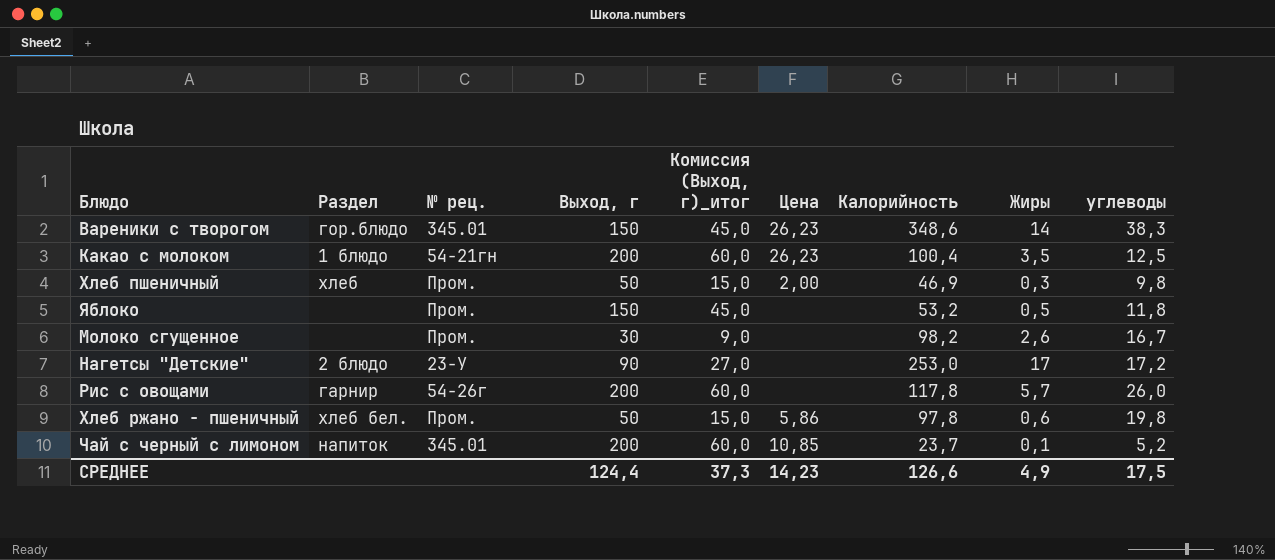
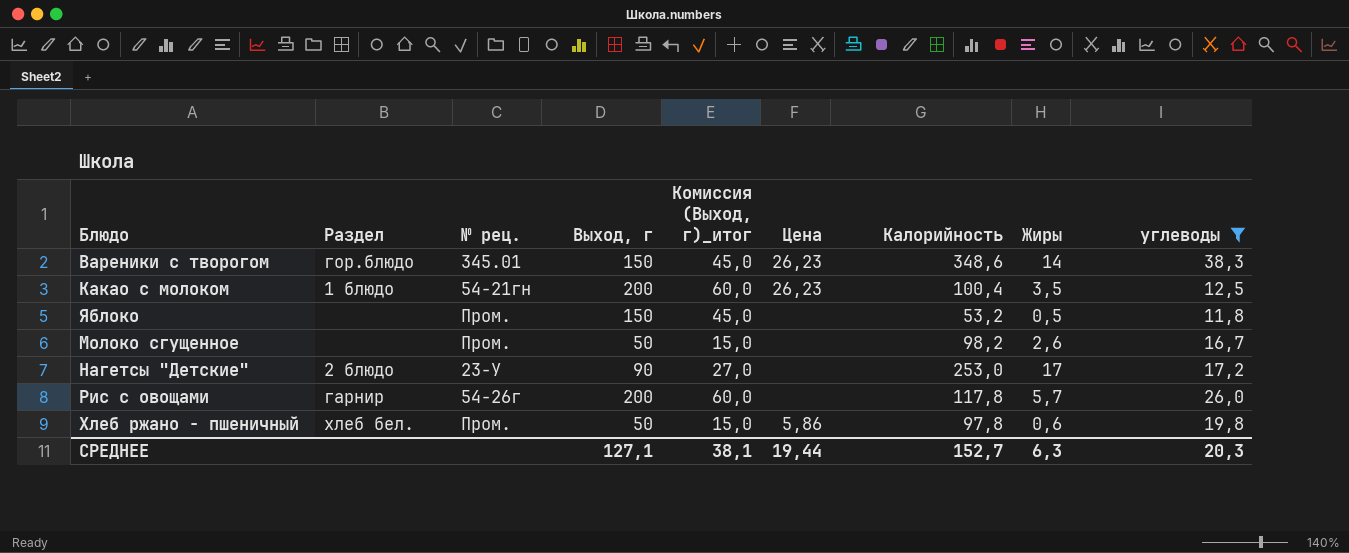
filter: none -> углеводы >= 11,8
Молоко сгущенное | Выход, г: 30 -> 50
Молоко сгущенное | Комиссия (Выход, г)_итог: 9,0 -> 15,0
СРЕДНЕЕ | Выход, г: 124,4 -> 127,1
СРЕДНЕЕ | Комиссия (Выход, г)_итог: 37,3 -> 38,1
СРЕДНЕЕ | Цена: 14,23 -> 19,44
СРЕДНЕЕ | Калорийность: 126,6 -> 152,7
СРЕДНЕЕ | Жиры: 4,9 -> 6,3
СРЕДНЕЕ | углеводы: 17,5 -> 20,3

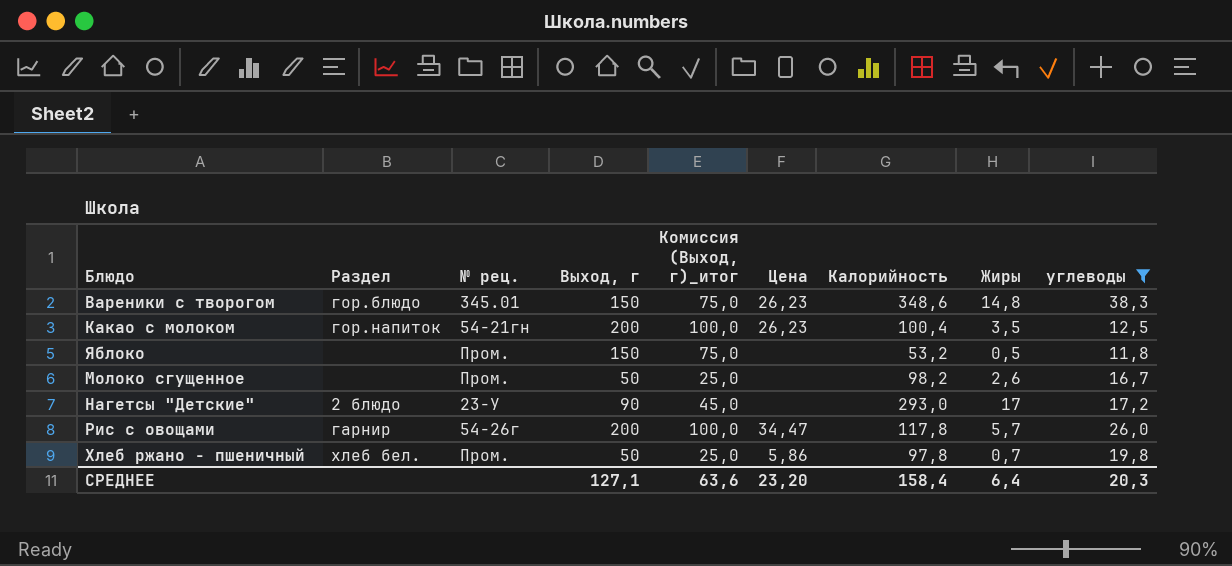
column Комиссия (Выход, г)_итог | formula: [Выход, г] * 0,3 -> [Выход, г] * 0,5
Вареники с творогом | Жиры: 14 -> 14,8
Какао с молоком | Раздел: 1 блюдо -> гор.напиток
Нагетсы "Детские" | Калорийность: 253,0 -> 293,0
Рис с овощами | Цена: none -> 34,47
Хлеб ржано - пшеничный | Жиры: 0,6 -> 0,7
СРЕДНЕЕ | Комиссия (Выход, г)_итог: 38,1 -> 63,6
СРЕДНЕЕ | Цена: 19,44 -> 23,20
СРЕДНЕЕ | Калорийность: 152,7 -> 158,4
СРЕДНЕЕ | Жиры: 6,3 -> 6,4

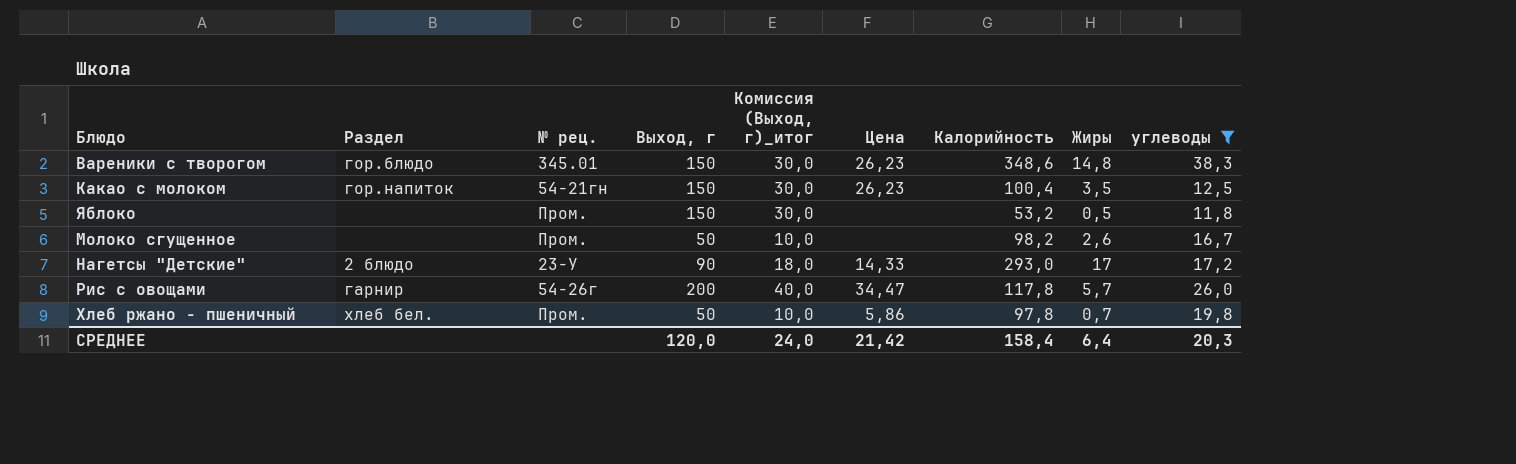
column Комиссия (Выход, г)_итог | formula: [Выход, г] * 0,5 -> [Выход, г] * 0,2
Какао с молоком | Выход, г: 200 -> 150
Нагетсы "Детские" | Цена: none -> 14,33
СРЕДНЕЕ | Выход, г: 127,1 -> 120,0
СРЕДНЕЕ | Комиссия (Выход, г)_итог: 63,6 -> 24,0
СРЕДНЕЕ | Цена: 23,20 -> 21,42

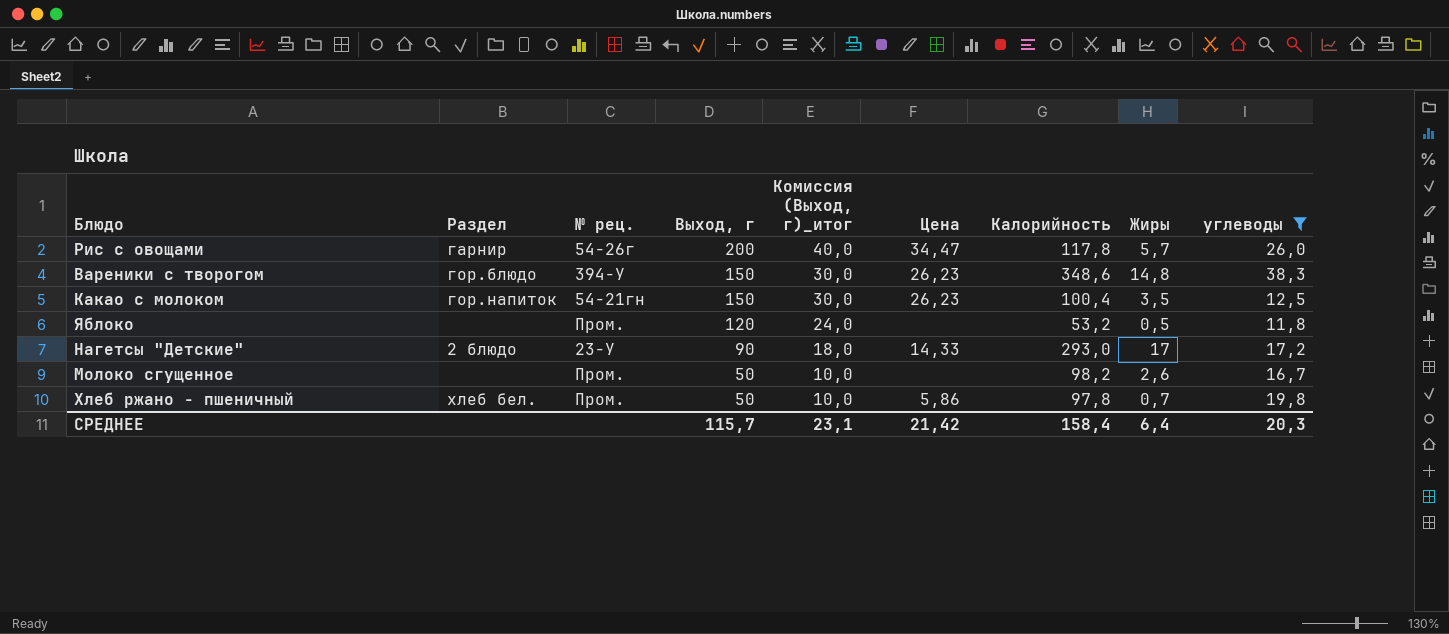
row order: none -> Выход, г descending
Вареники с творогом | № рец.: 345.01 -> 394-У
Яблоко | Выход, г: 150 -> 120
Яблоко | Комиссия (Выход, г)_итог: 30,0 -> 24,0
СРЕДНЕЕ | Выход, г: 120,0 -> 115,7
СРЕДНЕЕ | Комиссия (Выход, г)_итог: 24,0 -> 23,1

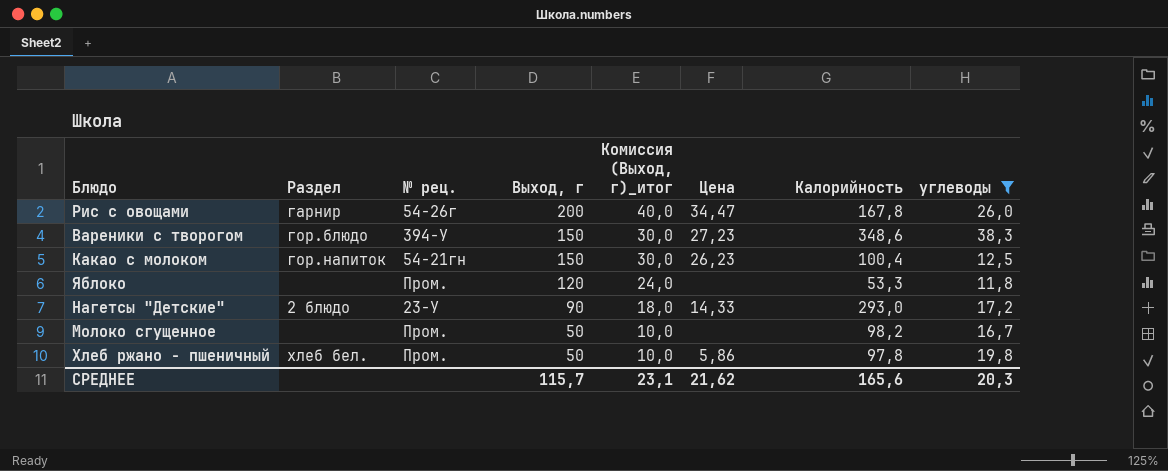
column Жиры | position: 8 -> none
Рис с овощами | Калорийность: 117,8 -> 167,8
Вареники с творогом | Цена: 26,23 -> 27,23
Яблоко | Калорийность: 53,2 -> 53,3
СРЕДНЕЕ | Цена: 21,42 -> 21,62
СРЕДНЕЕ | Калорийность: 158,4 -> 165,6

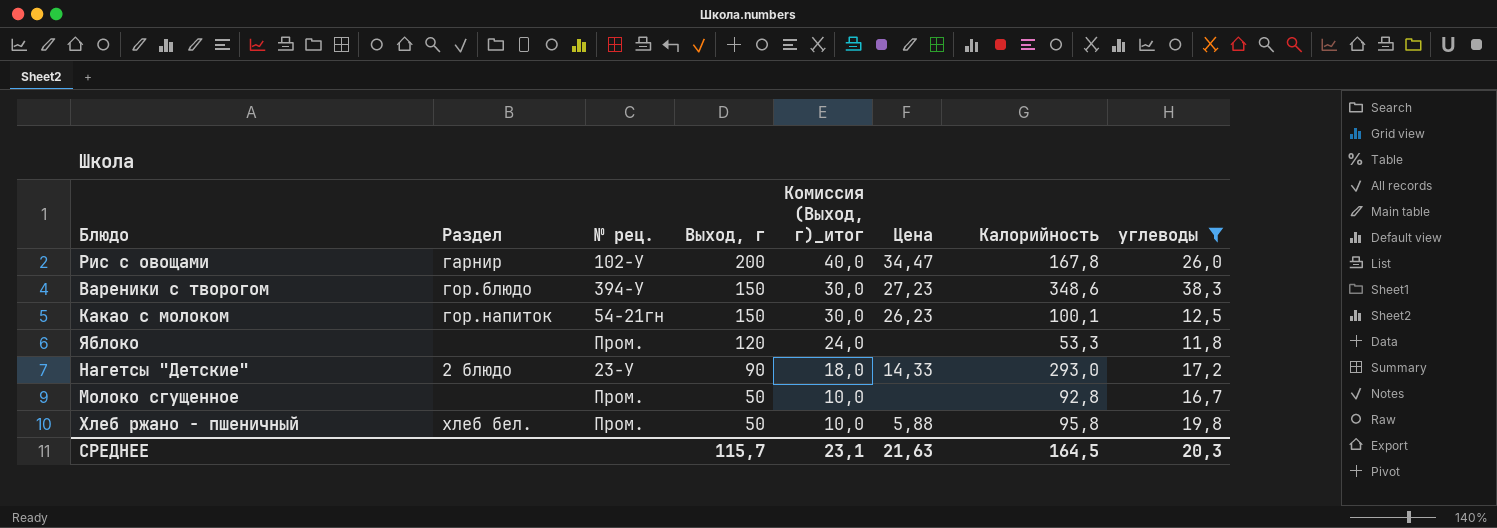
Рис с овощами | № рец.: 54-26г -> 102-У
Какао с молоком | Калорийность: 100,4 -> 100,1
Молоко сгущенное | Калорийность: 98,2 -> 92,8
Хлеб ржано - пшеничный | Цена: 5,86 -> 5,88
Хлеб ржано - пшеничный | Калорийность: 97,8 -> 95,8
СРЕДНЕЕ | Цена: 21,62 -> 21,63
СРЕДНЕЕ | Калорийность: 165,6 -> 164,5

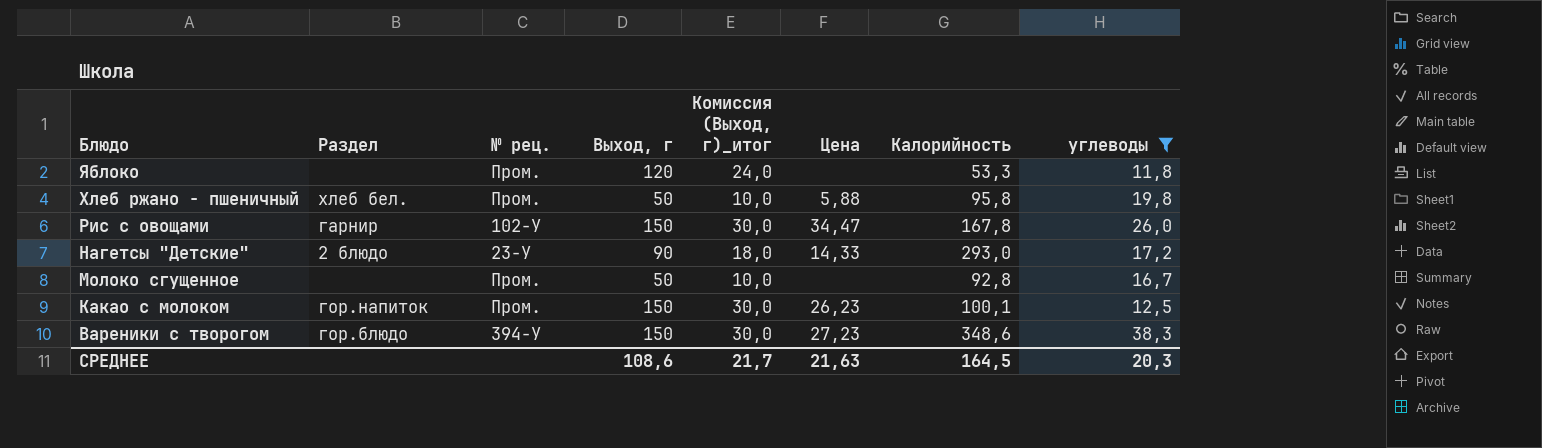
row order: Выход, г descending -> Блюдо descending
Рис с овощами | Выход, г: 200 -> 150
Рис с овощами | Комиссия (Выход, г)_итог: 40,0 -> 30,0
Какао с молоком | № рец.: 54-21гн -> Пром.
СРЕДНЕЕ | Выход, г: 115,7 -> 108,6
СРЕДНЕЕ | Комиссия (Выход, г)_итог: 23,1 -> 21,7

